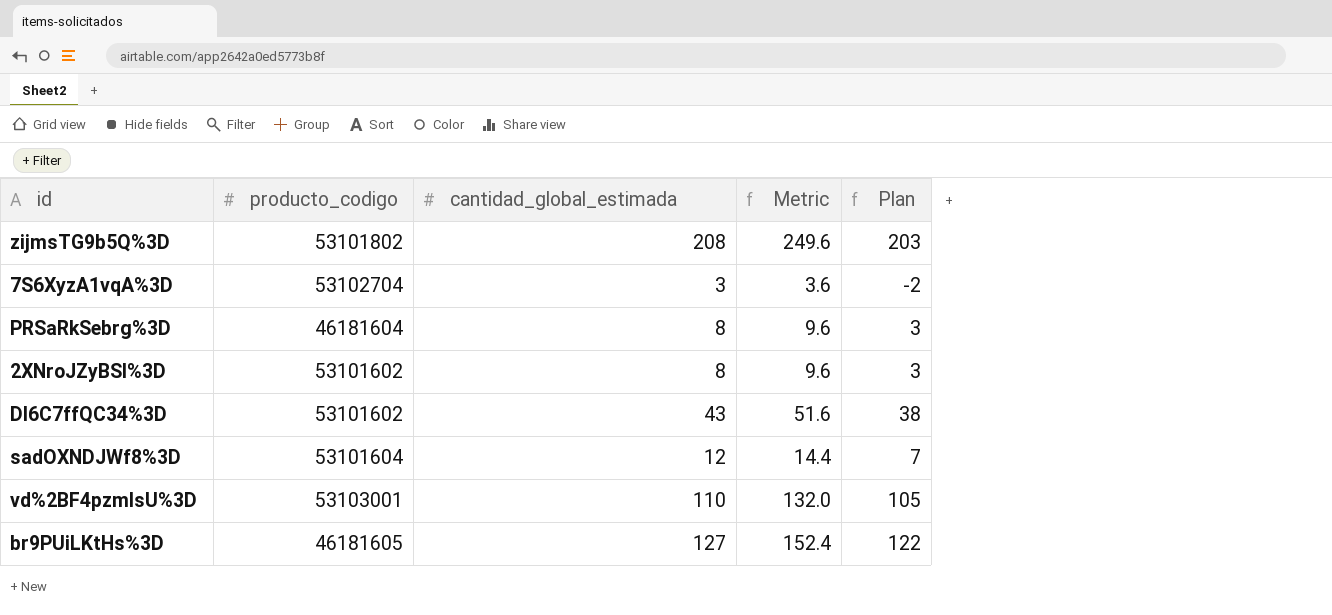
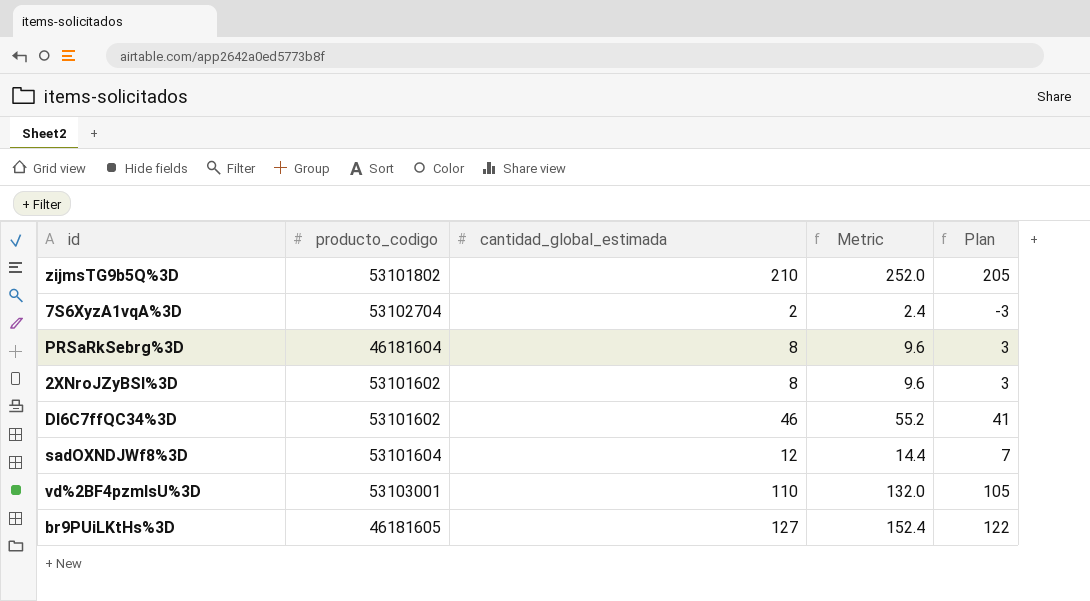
zijmsTG9b5Q%3D | cantidad_global_estimada: 208 -> 210
zijmsTG9b5Q%3D | Metric: 249.6 -> 252.0
zijmsTG9b5Q%3D | Plan: 203 -> 205
7S6XyzA1vqA%3D | cantidad_global_estimada: 3 -> 2
7S6XyzA1vqA%3D | Metric: 3.6 -> 2.4
7S6XyzA1vqA%3D | Plan: -2 -> -3
DI6C7ffQC34%3D | cantidad_global_estimada: 43 -> 46
DI6C7ffQC34%3D | Metric: 51.6 -> 55.2
DI6C7ffQC34%3D | Plan: 38 -> 41

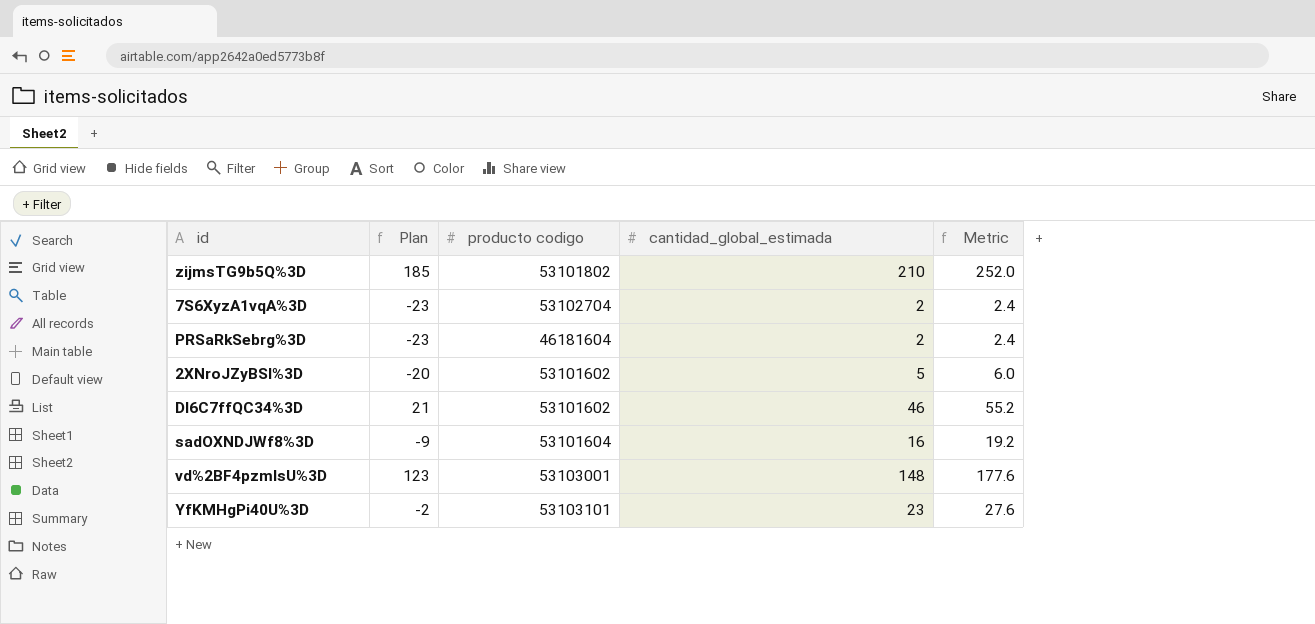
column Plan | formula: [cantidad_global_estimada] - 5 -> [cantidad_global_estimada] - 25
column Plan | position: 5 -> 2
column name: producto_codigo -> producto codigo
row br9PUiLKtHs%3D: 46181605 | 127 | 152.4 | 122 -> none
PRSaRkSebrg%3D | cantidad_global_estimada: 8 -> 2
PRSaRkSebrg%3D | Metric: 9.6 -> 2.4
2XNroJZyBSI%3D | cantidad_global_estimada: 8 -> 5
2XNroJZyBSI%3D | Metric: 9.6 -> 6.0
sadOXNDJWf8%3D | cantidad_global_estimada: 12 -> 16
sadOXNDJWf8%3D | Metric: 14.4 -> 19.2
vd%2BF4pzmlsU%3D | cantidad_global_estimada: 110 -> 148
vd%2BF4pzmlsU%3D | Metric: 132.0 -> 177.6
row YfKMHgPi40U%3D: none -> -2 | 53103101 | 23 | 27.6

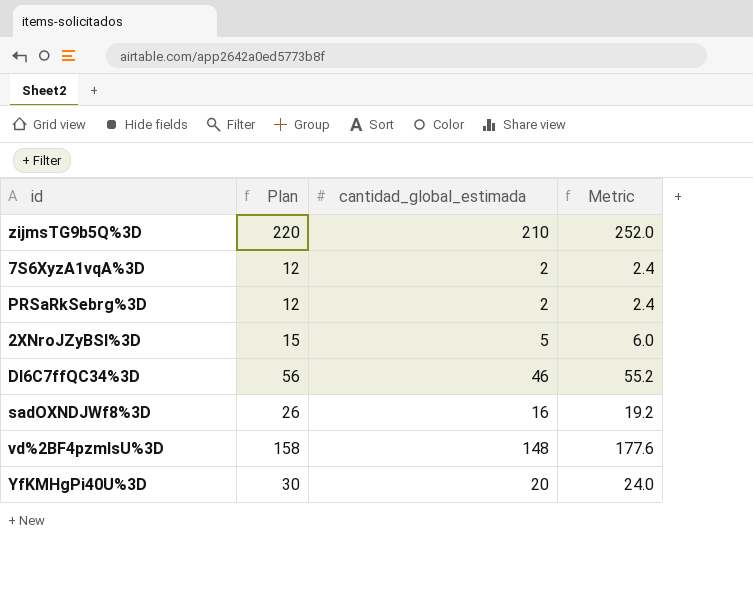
column producto codigo | position: 3 -> none
column Plan | formula: [cantidad_global_estimada] - 25 -> [cantidad_global_estimada] + 10
YfKMHgPi40U%3D | cantidad_global_estimada: 23 -> 20
YfKMHgPi40U%3D | Metric: 27.6 -> 24.0

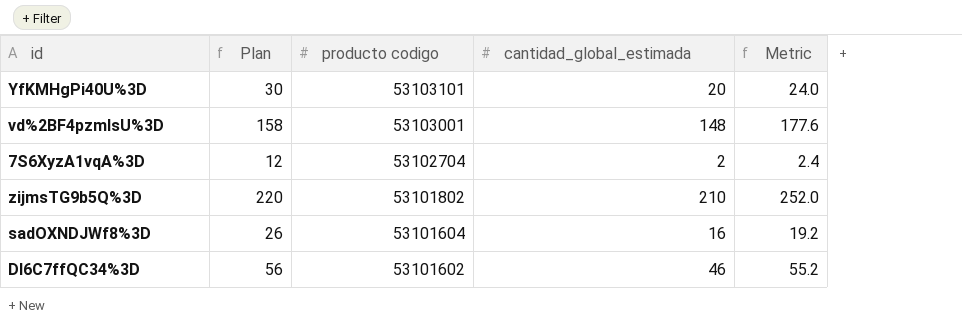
row order: none -> producto codigo descending
column producto codigo | position: none -> 3
row PRSaRkSebrg%3D: 12 | 2 | 2.4 -> none
row 2XNroJZyBSI%3D: 15 | 5 | 6.0 -> none

